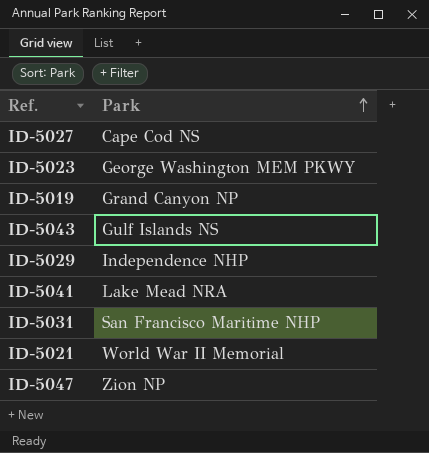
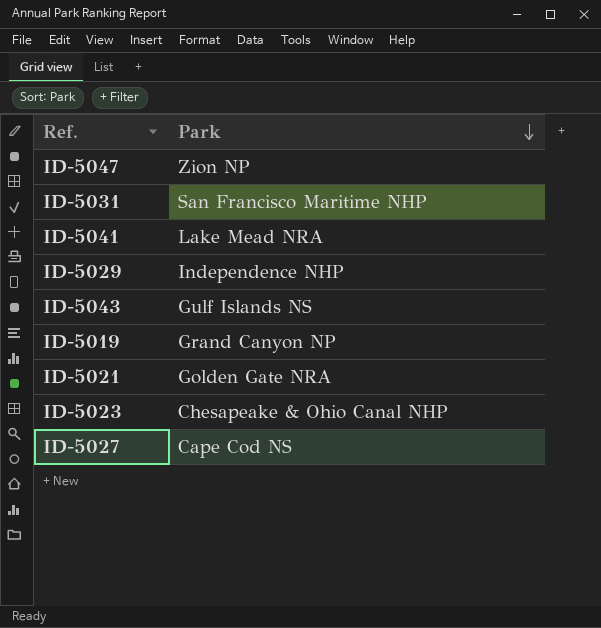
row order: Park ascending -> Park descending
ID-5021 | Park: World War II Memorial -> Golden Gate NRA
ID-5023 | Park: George Washington MEM PKWY -> Chesapeake & Ohio Canal NHP

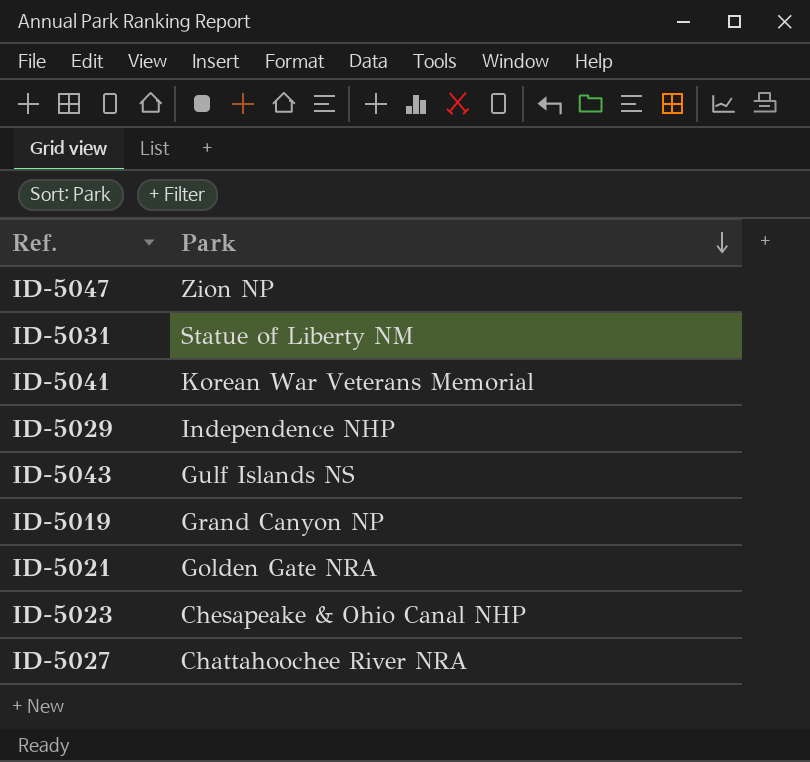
ID-5031 | Park: San Francisco Maritime NHP -> Statue of Liberty NM
ID-5041 | Park: Lake Mead NRA -> Korean War Veterans Memorial
ID-5027 | Park: Cape Cod NS -> Chattahoochee River NRA

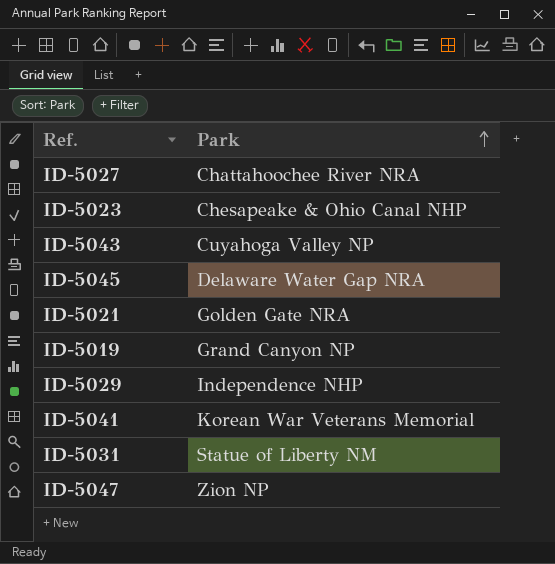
row order: Park descending -> Park ascending
ID-5043 | Park: Gulf Islands NS -> Cuyahoga Valley NP
row ID-5045: none -> Delaware Water Gap NRA

